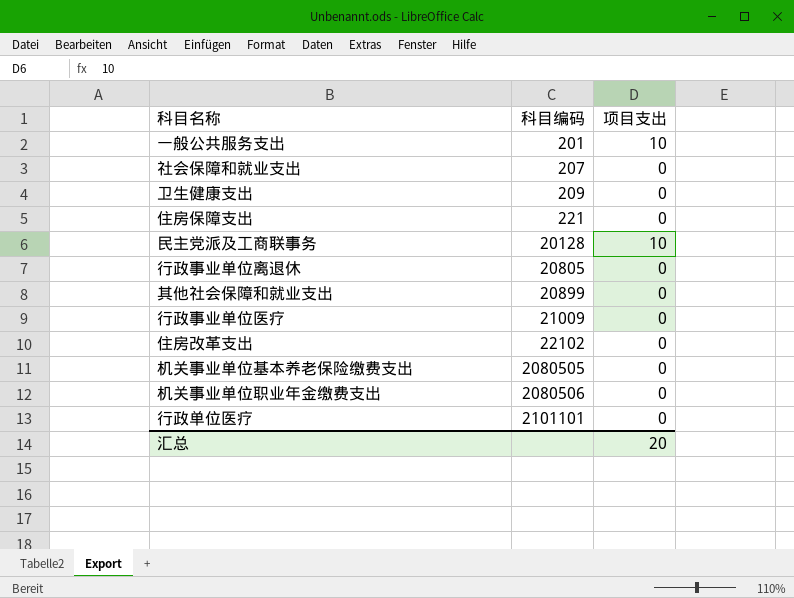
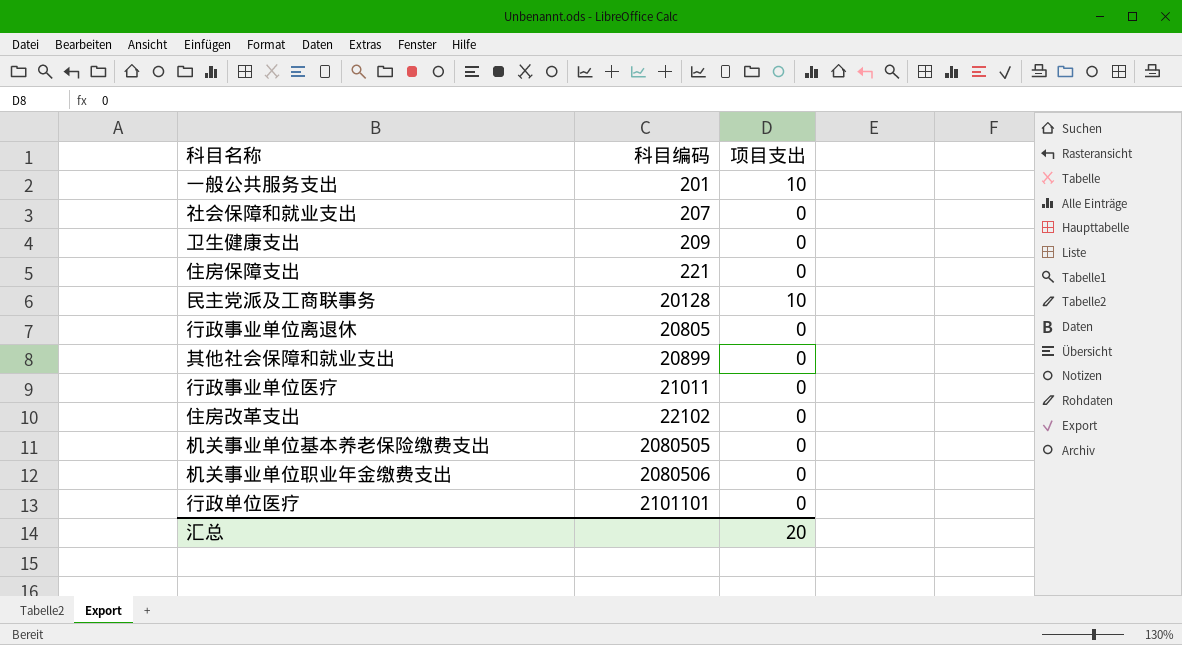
行政事业单位医疗 | 科目编码: 21009 -> 21011

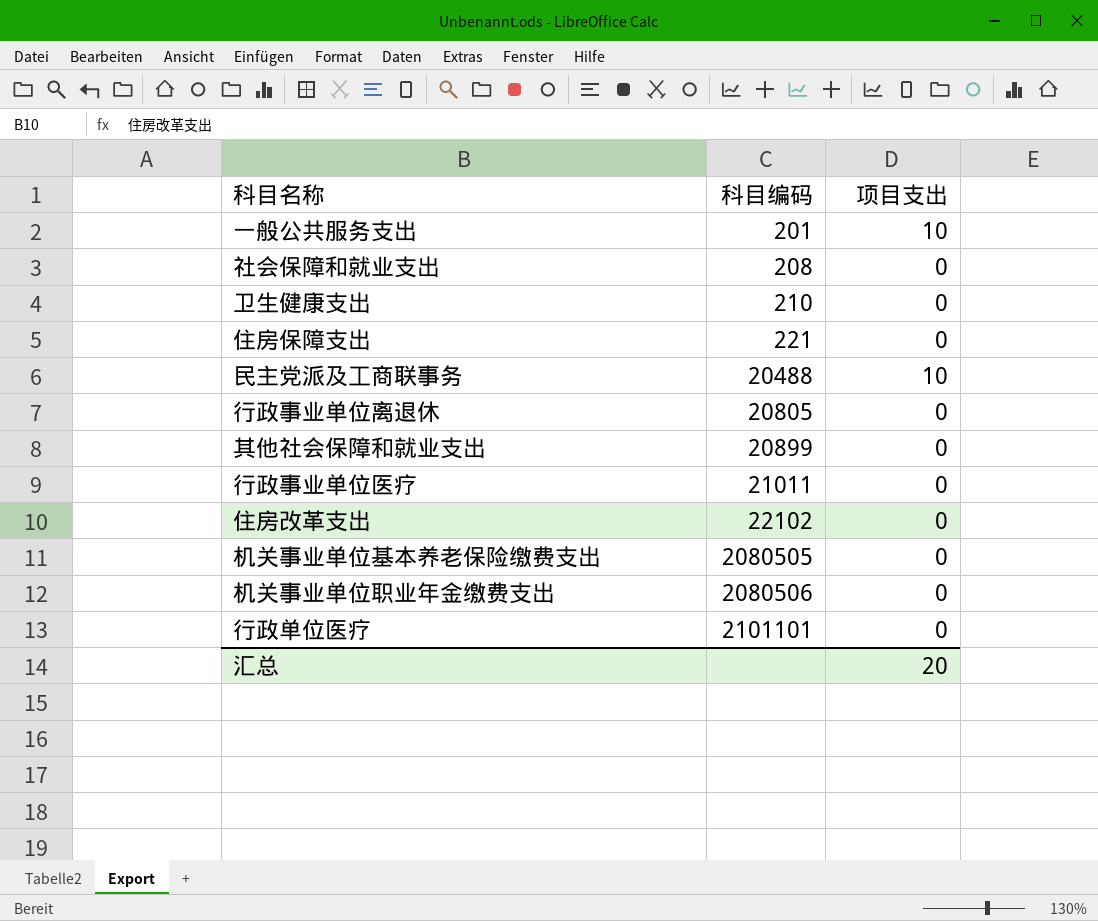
社会保障和就业支出 | 科目编码: 207 -> 208
卫生健康支出 | 科目编码: 209 -> 210
民主党派及工商联事务 | 科目编码: 20128 -> 20488

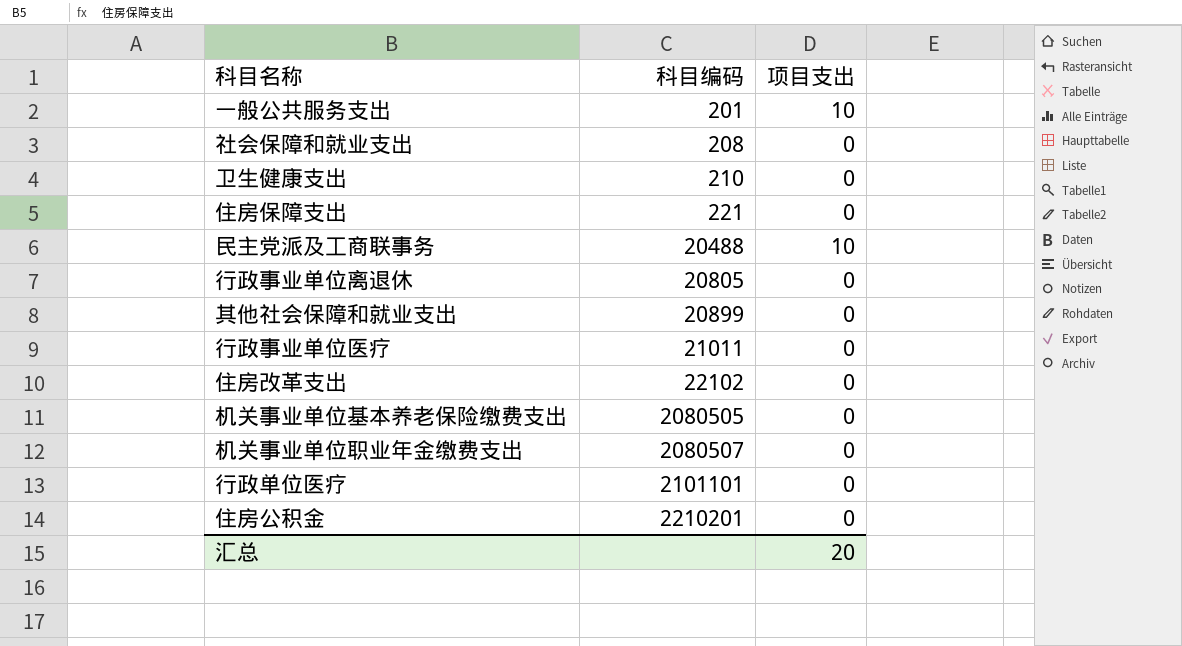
机关事业单位职业年金缴费支出 | 科目编码: 2080506 -> 2080507
row 住房公积金: none -> 2210201 | 0

